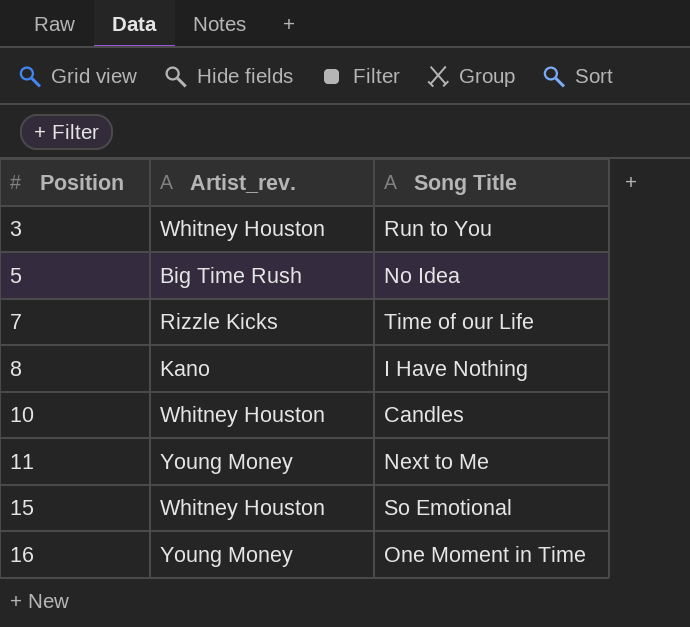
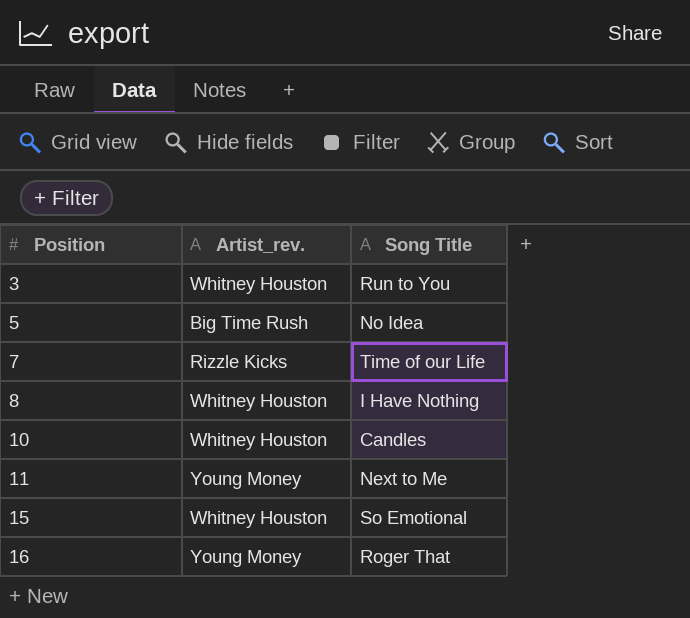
8 | Artist_rev.: Kano -> Whitney Houston
16 | Song Title: One Moment in Time -> Roger That

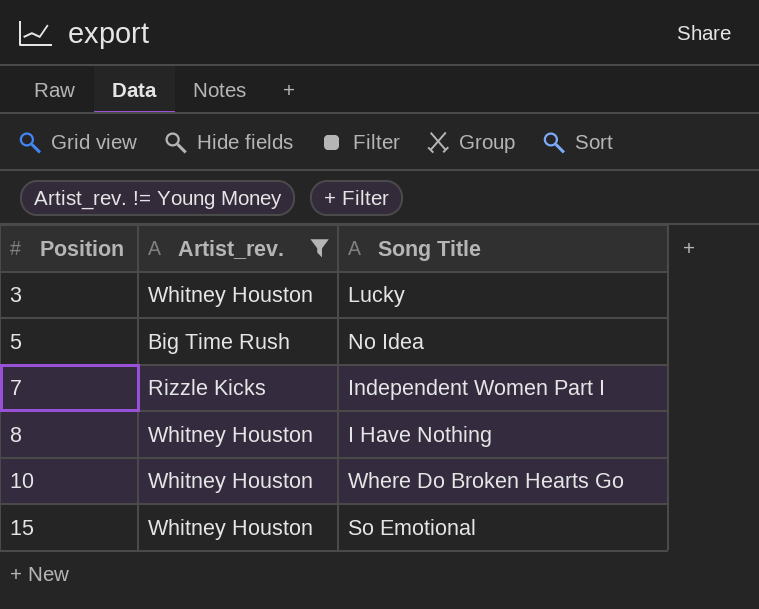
filter: none -> Artist_rev. != Young Money
3 | Song Title: Run to You -> Lucky
7 | Song Title: Time of our Life -> Independent Women Part I
10 | Song Title: Candles -> Where Do Broken Hearts Go

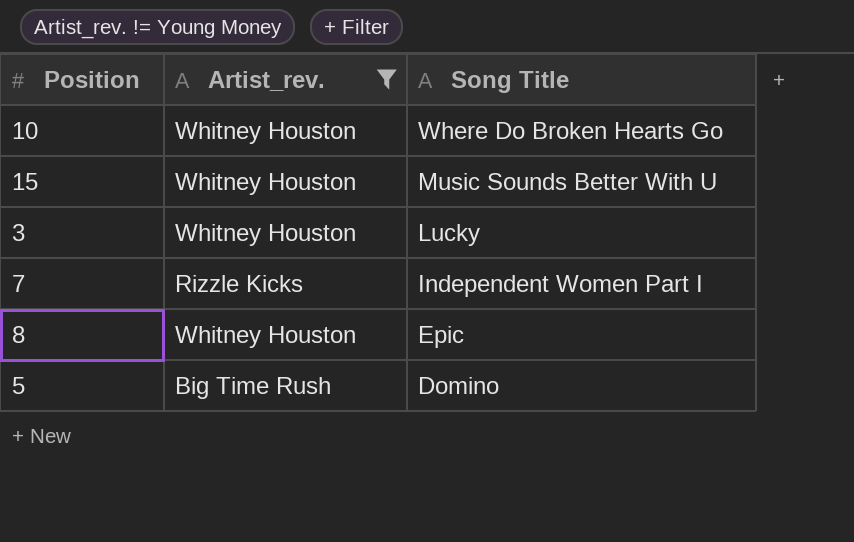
row order: Position ascending -> Song Title descending
15 | Song Title: So Emotional -> Music Sounds Better With U
8 | Song Title: I Have Nothing -> Epic
5 | Song Title: No Idea -> Domino

